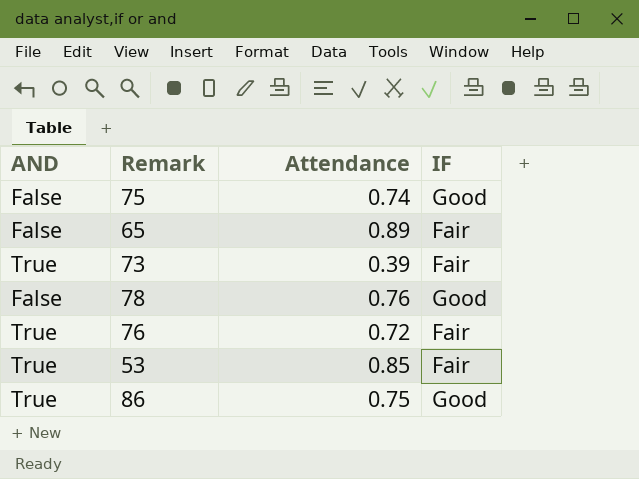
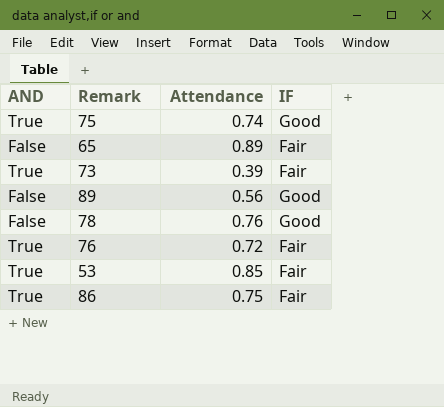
75 | AND: False -> True
row 89: none -> False | 0.56 | Good
86 | IF: Good -> Fair

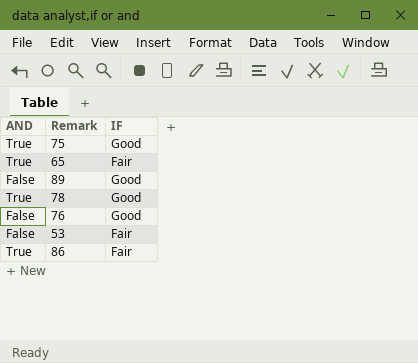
column Attendance | position: 3 -> none
row 73: True | 0.39 | Fair -> none
65 | AND: False -> True
78 | AND: False -> True
76 | AND: True -> False
76 | IF: Fair -> Good
53 | AND: True -> False

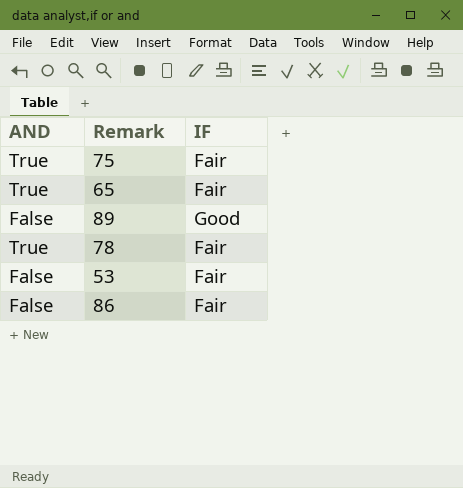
row 76: False | Good -> none
75 | IF: Good -> Fair
78 | IF: Good -> Fair
86 | AND: True -> False

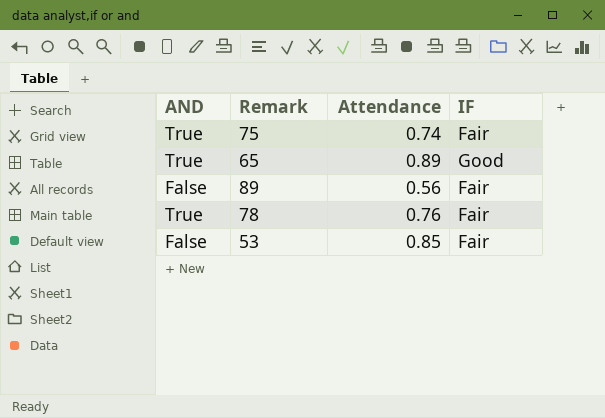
column Attendance | position: none -> 3
row 86: False | Fair -> none
65 | IF: Fair -> Good
89 | IF: Good -> Fair

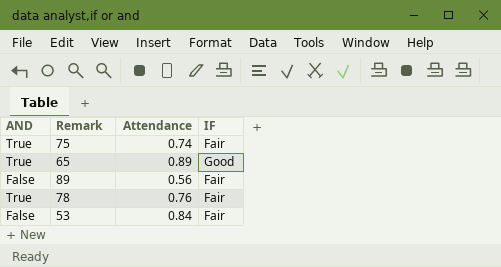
53 | Attendance: 0.85 -> 0.84

